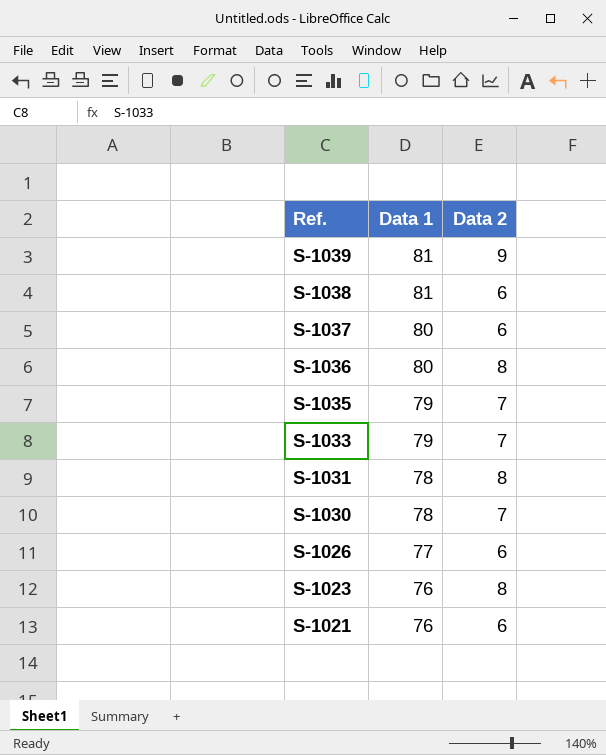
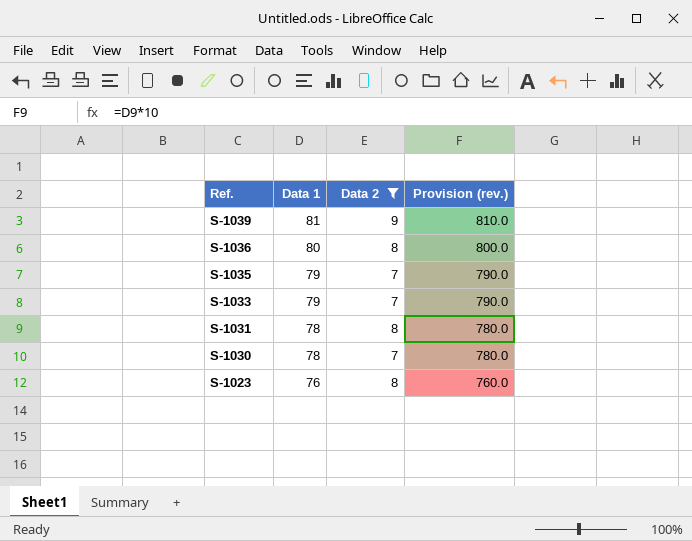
filter: none -> Data 2 != 6
column Provision (rev.) | formula: none -> [Data 1] * 10

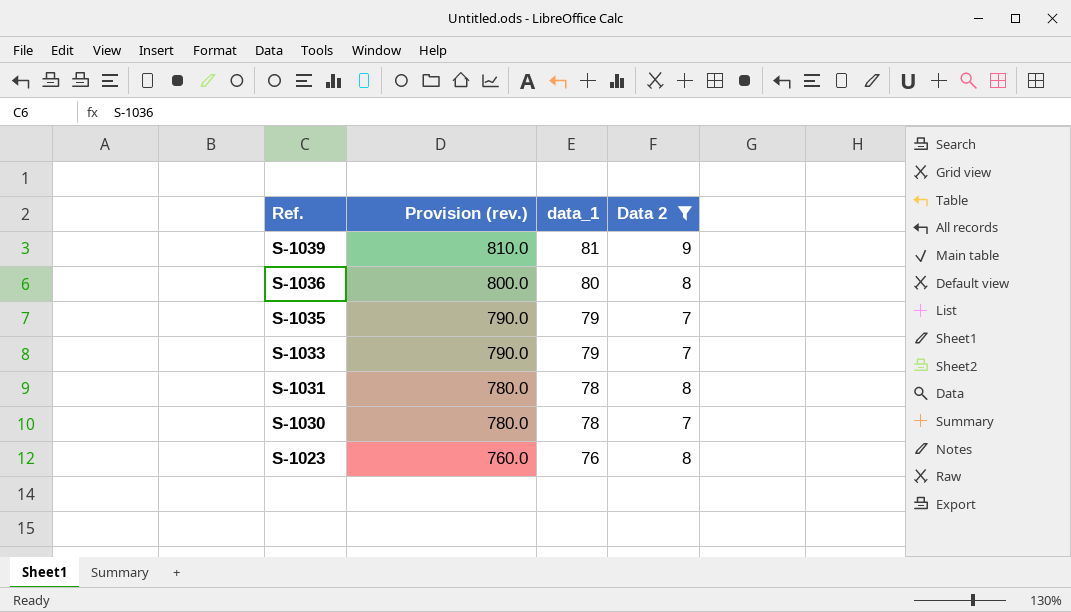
column Provision (rev.) | position: 4 -> 2
column name: Data 1 -> data_1

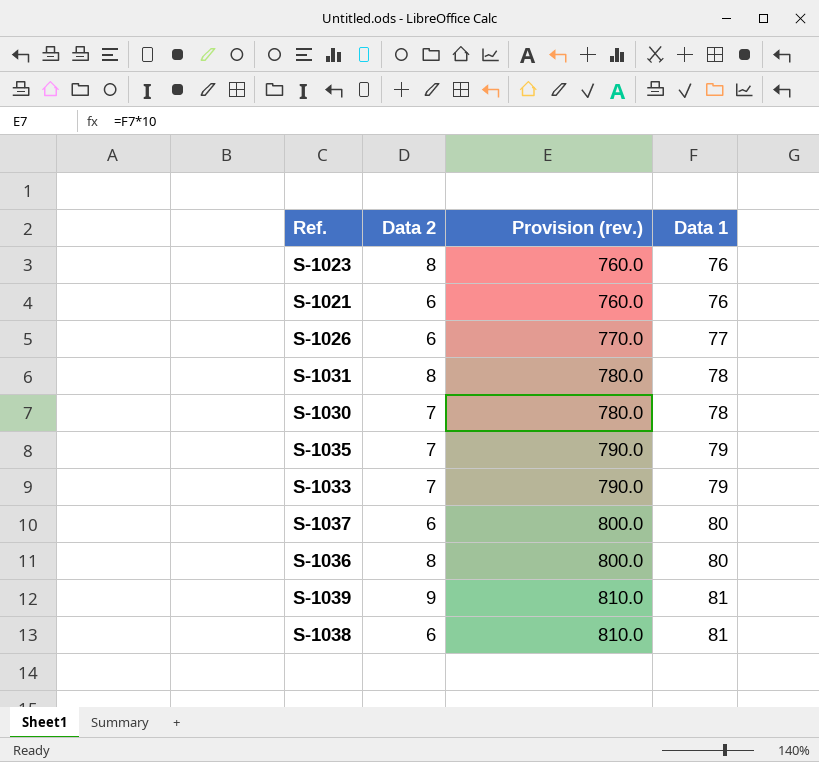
filter: Data 2 != 6 -> none
row order: Ref. descending -> Provision (rev.) ascending
column Data 2 | position: 4 -> 2
column name: data_1 -> Data 1

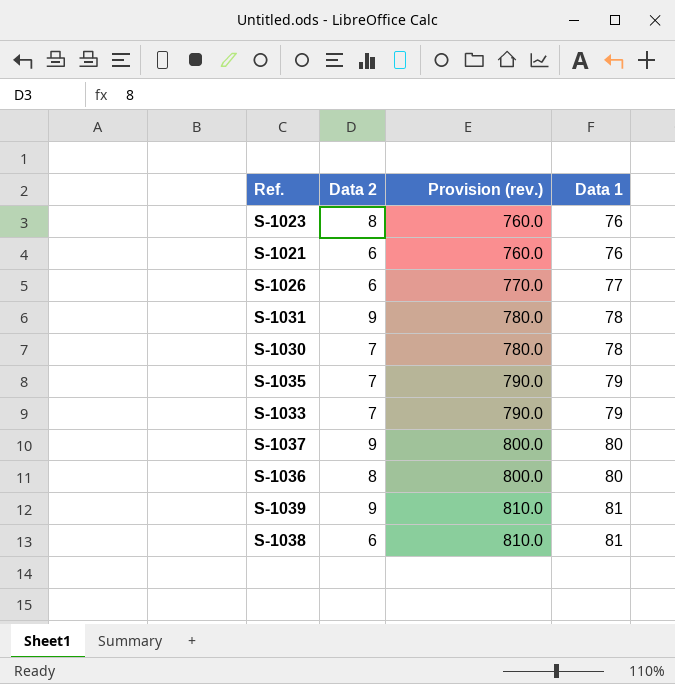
S-1031 | Data 2: 8 -> 9
S-1037 | Data 2: 6 -> 9

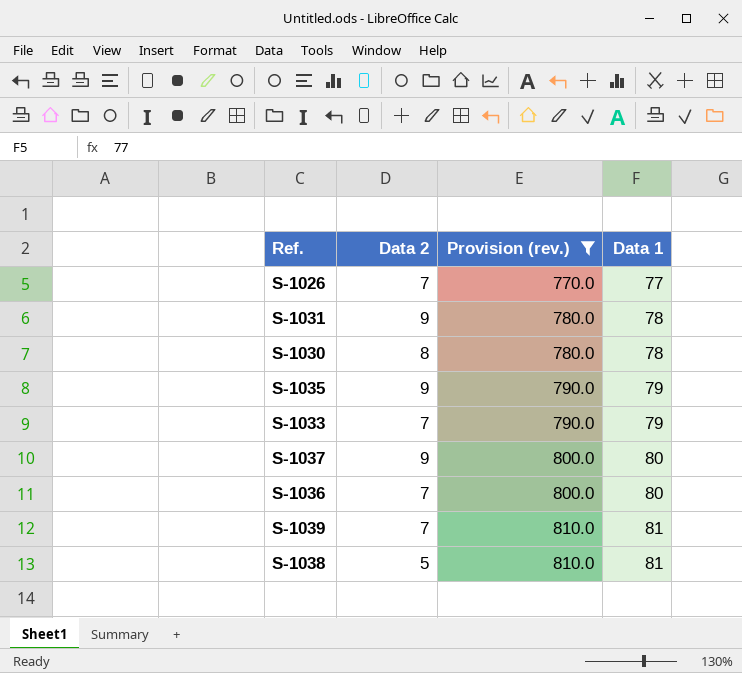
filter: none -> Provision (rev.) != 760.0
S-1026 | Data 2: 6 -> 7
S-1030 | Data 2: 7 -> 8
S-1035 | Data 2: 7 -> 9
S-1036 | Data 2: 8 -> 7
S-1039 | Data 2: 9 -> 7
S-1038 | Data 2: 6 -> 5

